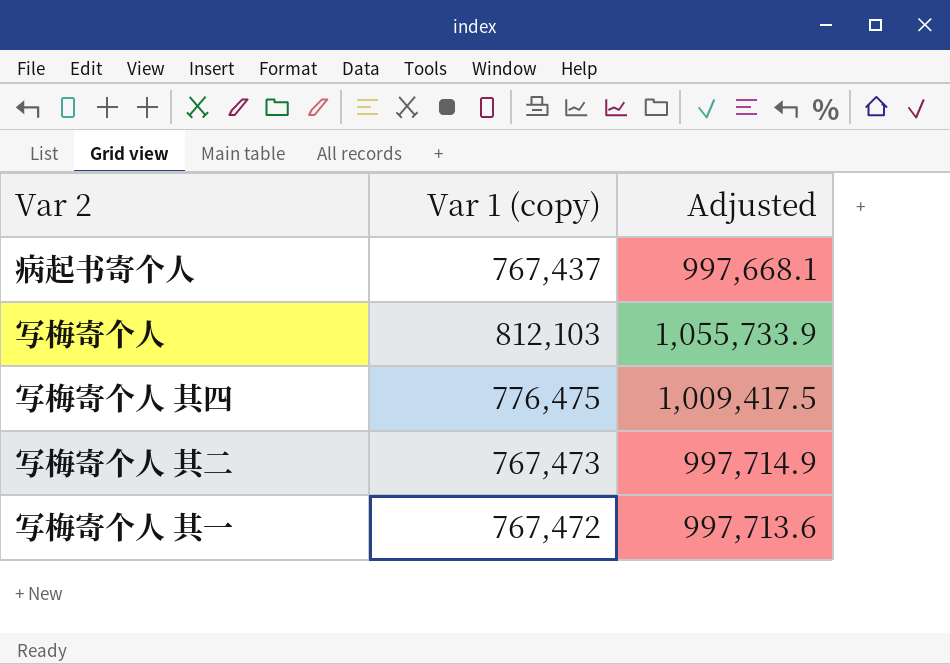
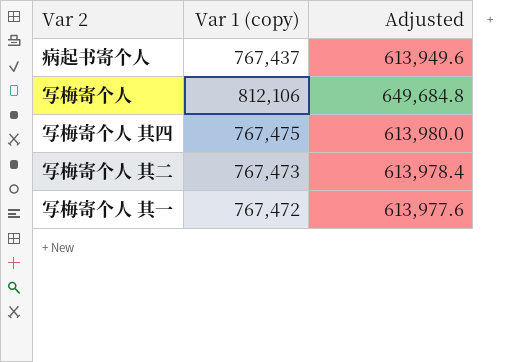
column Adjusted | formula: [Var 1 (copy)] * 1.3 -> [Var 1 (copy)] * 0.8
写梅寄个人 | Var 1 (copy): 812,103 -> 812,106
写梅寄个人 其四 | Var 1 (copy): 776,475 -> 767,475

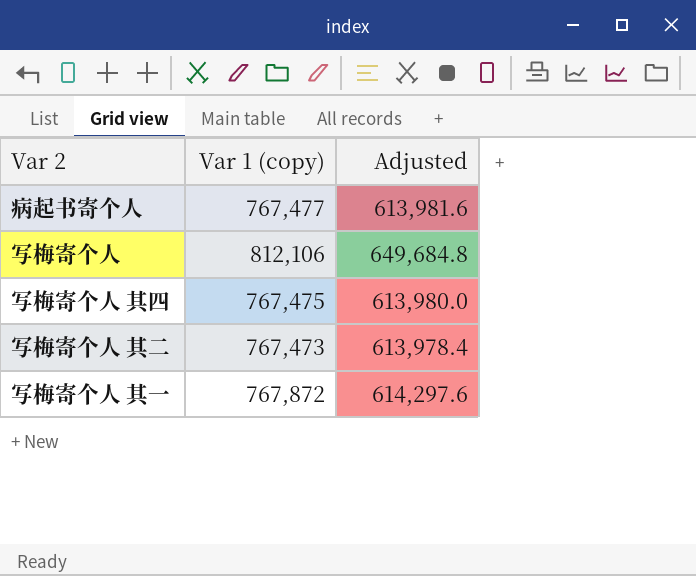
病起书寄个人 | Var 1 (copy): 767,437 -> 767,477
病起书寄个人 | Adjusted: 613,949.6 -> 613,981.6
写梅寄个人 其一 | Var 1 (copy): 767,472 -> 767,872
写梅寄个人 其一 | Adjusted: 613,977.6 -> 614,297.6

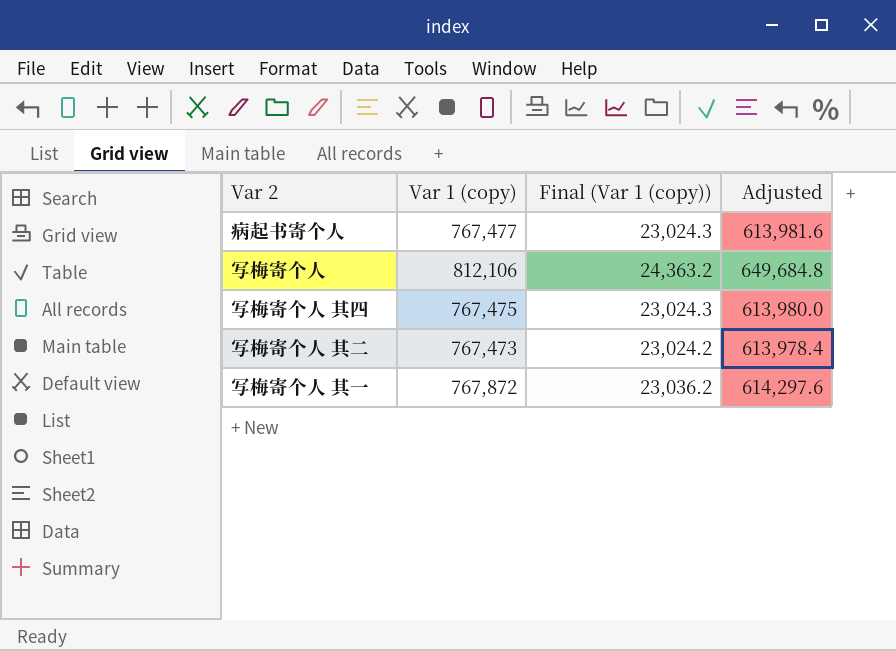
column Final (Var 1 (copy)) | formula: none -> [Var 1 (copy)] * 0.03

